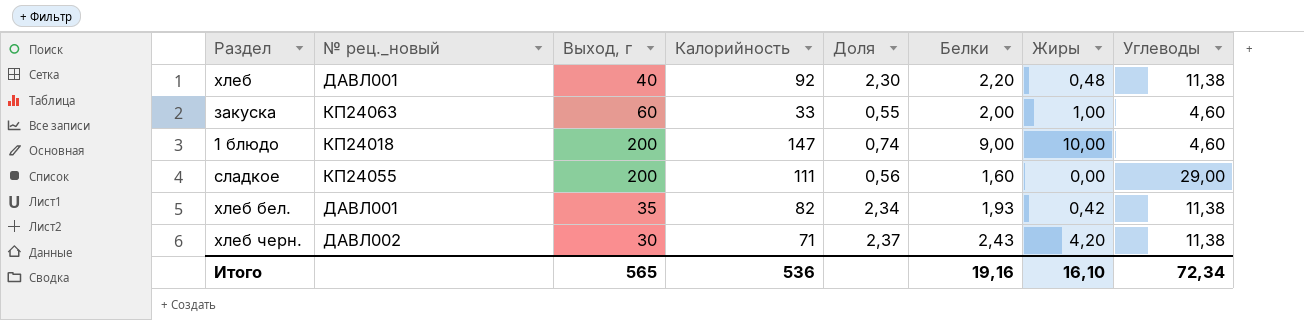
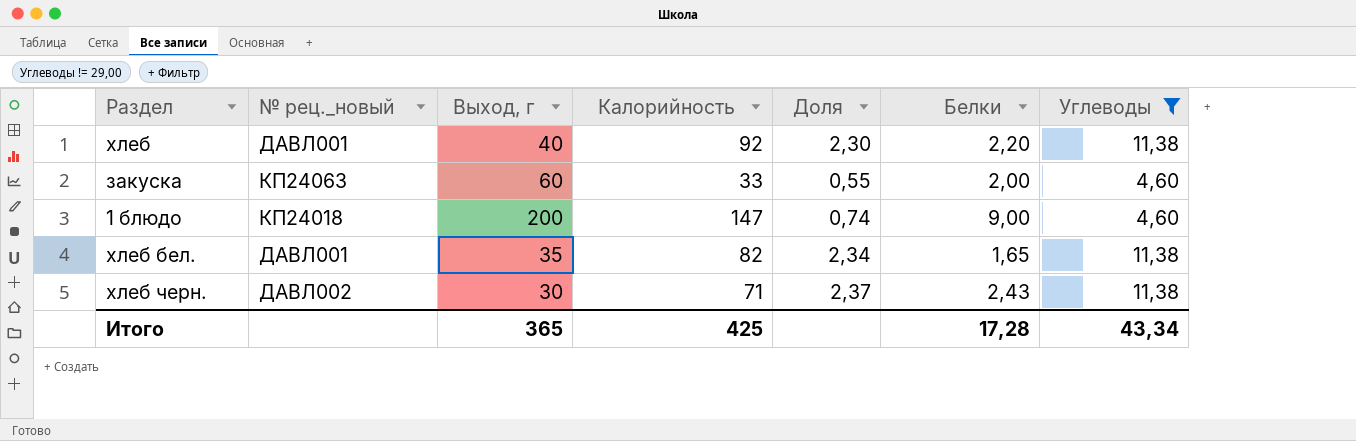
filter: none -> Углеводы != 29,00
column Жиры | position: 7 -> none
хлеб бел. | Белки: 1,93 -> 1,65
Итого | Выход, г: 565 -> 365
Итого | Калорийность: 536 -> 425
Итого | Белки: 19,16 -> 17,28
Итого | Углеводы: 72,34 -> 43,34

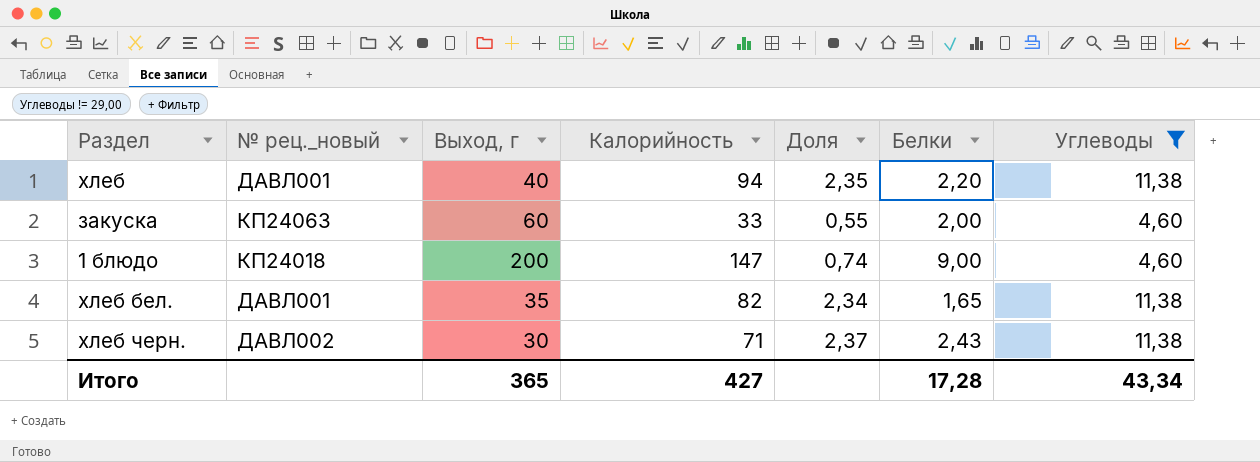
хлеб | Калорийность: 92 -> 94
хлеб | Доля: 2,30 -> 2,35
Итого | Калорийность: 425 -> 427

